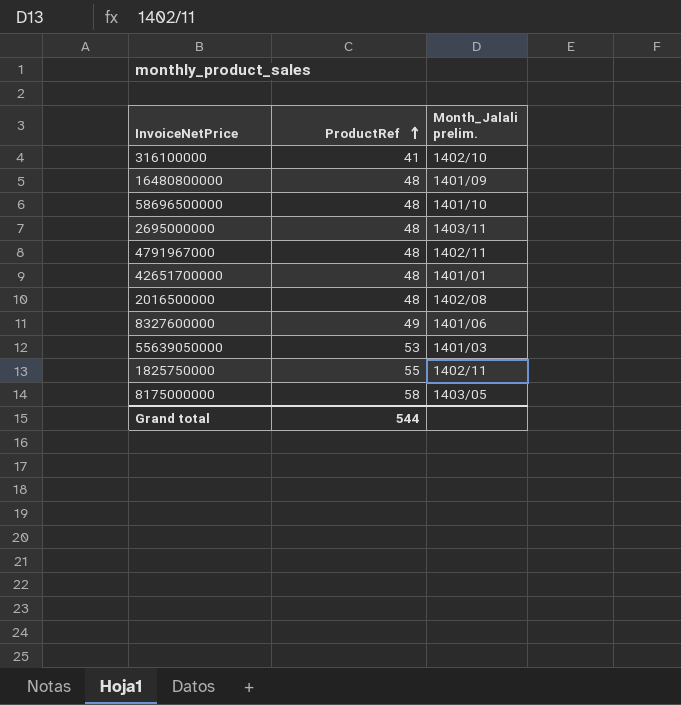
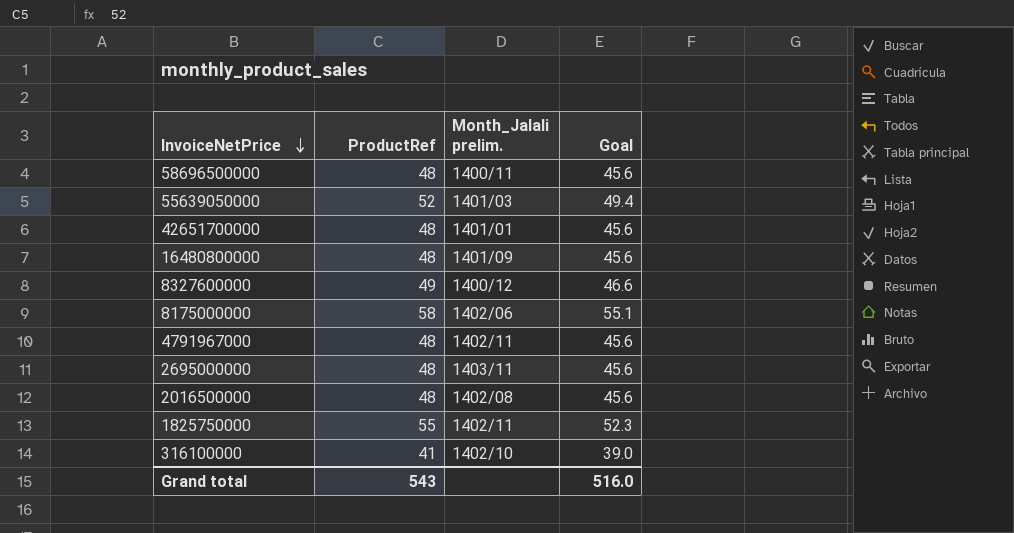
row order: ProductRef ascending -> InvoiceNetPrice descending
column Goal | formula: none -> [ProductRef] * 0.95
58696500000 | Month_Jalali prelim.: 1401/10 -> 1400/11
55639050000 | ProductRef: 53 -> 52
8327600000 | Month_Jalali prelim.: 1401/06 -> 1400/12
8175000000 | Month_Jalali prelim.: 1403/05 -> 1402/06
Grand total | ProductRef: 544 -> 543

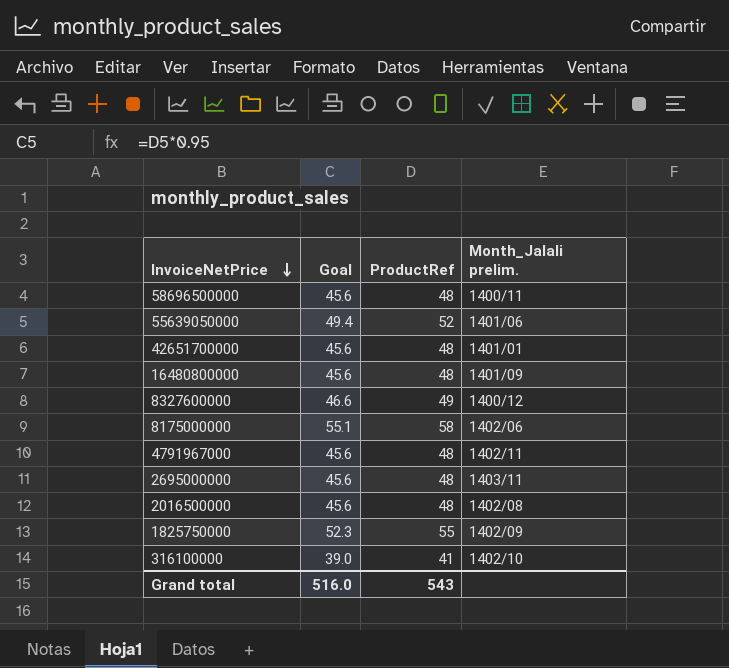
column Goal | position: 4 -> 2
55639050000 | Month_Jalali prelim.: 1401/03 -> 1401/06
1825750000 | Month_Jalali prelim.: 1402/11 -> 1402/09

